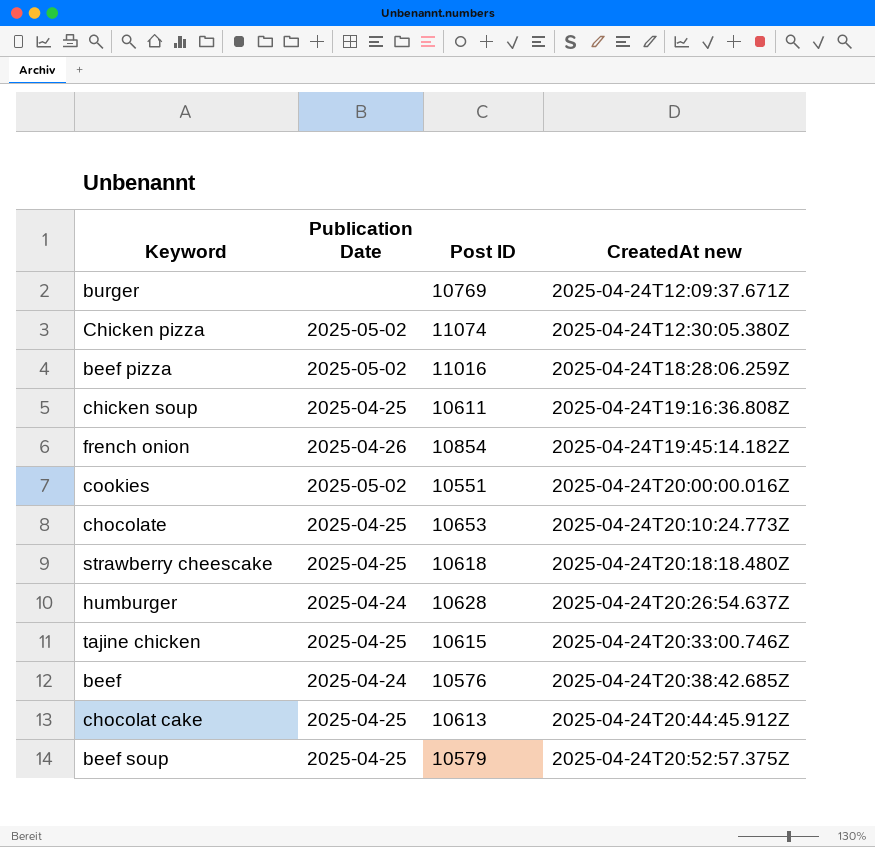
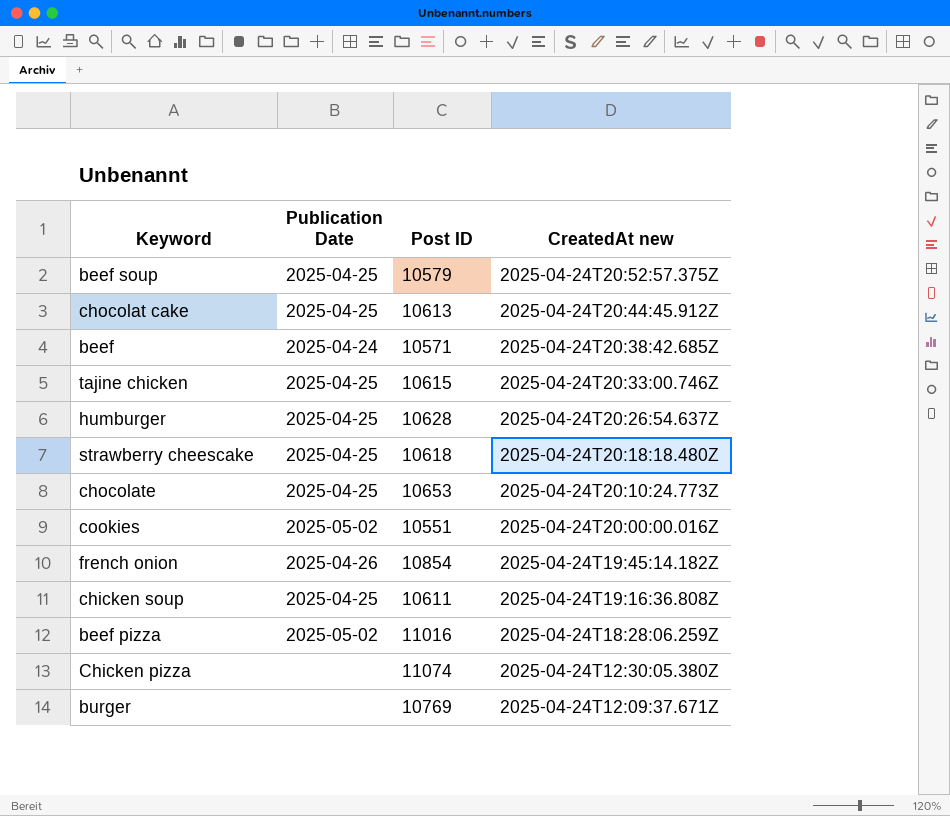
row order: CreatedAt new ascending -> CreatedAt new descending
beef | Post ID: 10576 -> 10571
humburger | Publication Date: 2025-04-24 -> 2025-04-25
Chicken pizza | Publication Date: 2025-05-02 -> none

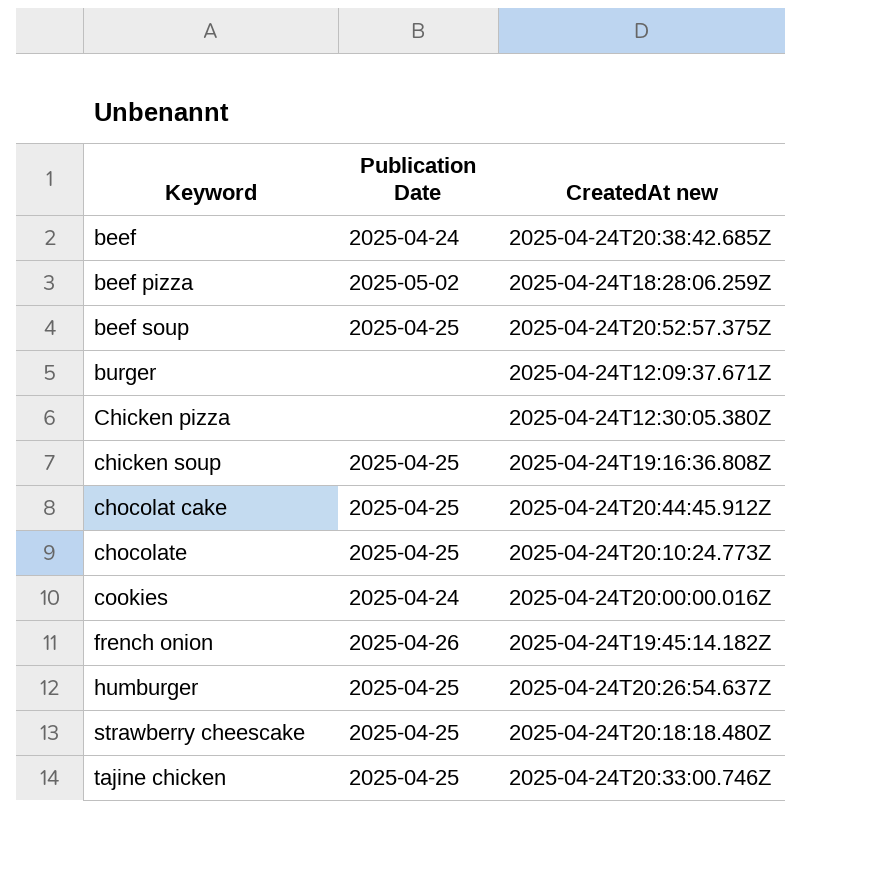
row order: CreatedAt new descending -> Keyword ascending
column Post ID | position: 3 -> none
cookies | Publication Date: 2025-05-02 -> 2025-04-24

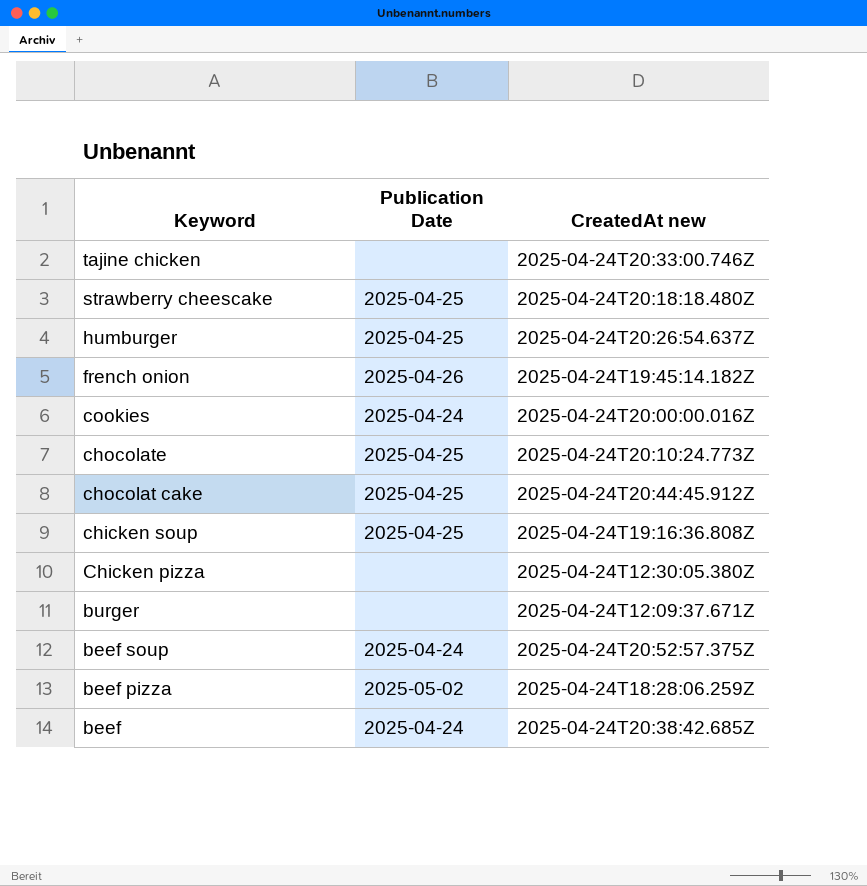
row order: Keyword ascending -> Keyword descending
tajine chicken | Publication Date: 2025-04-25 -> none
beef soup | Publication Date: 2025-04-25 -> 2025-04-24

